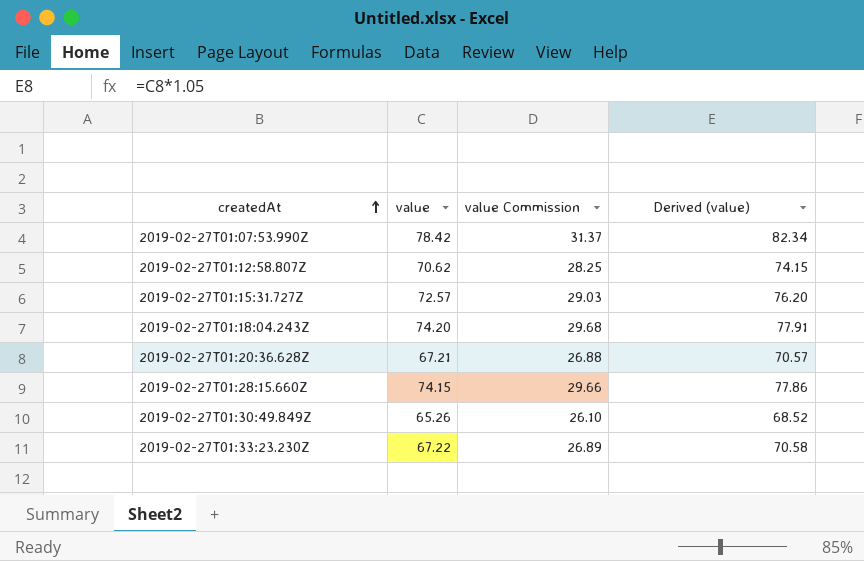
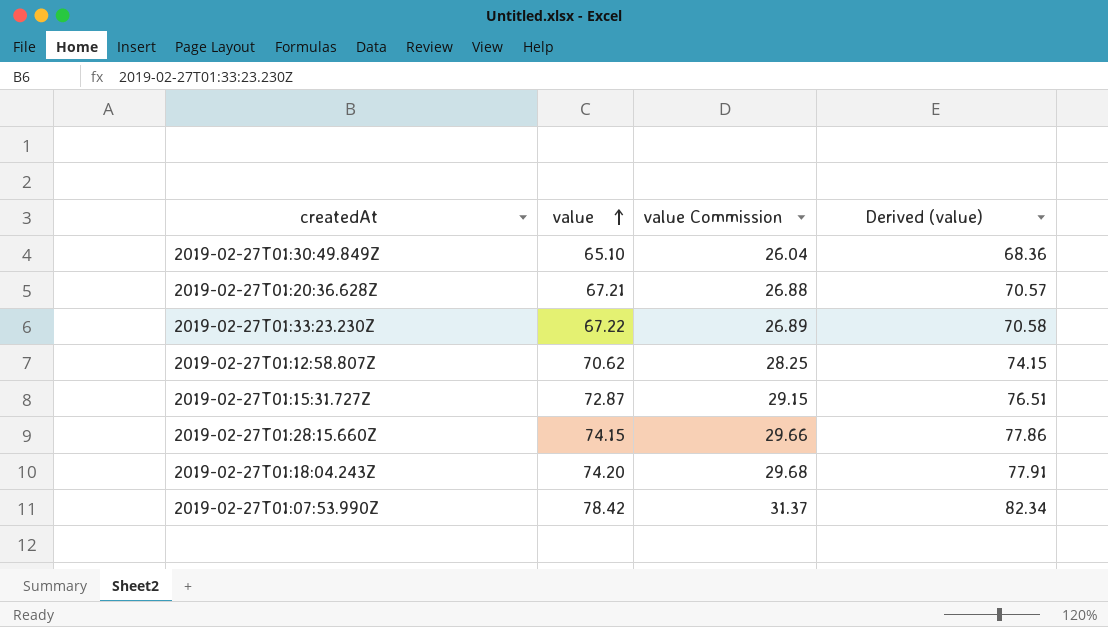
row order: createdAt ascending -> value ascending
2019-02-27T01:30:49.849Z | value: 65.26 -> 65.10
2019-02-27T01:30:49.849Z | value Commission: 26.10 -> 26.04
2019-02-27T01:30:49.849Z | Derived (value): 68.52 -> 68.36
2019-02-27T01:15:31.727Z | value: 72.57 -> 72.87
2019-02-27T01:15:31.727Z | value Commission: 29.03 -> 29.15
2019-02-27T01:15:31.727Z | Derived (value): 76.20 -> 76.51

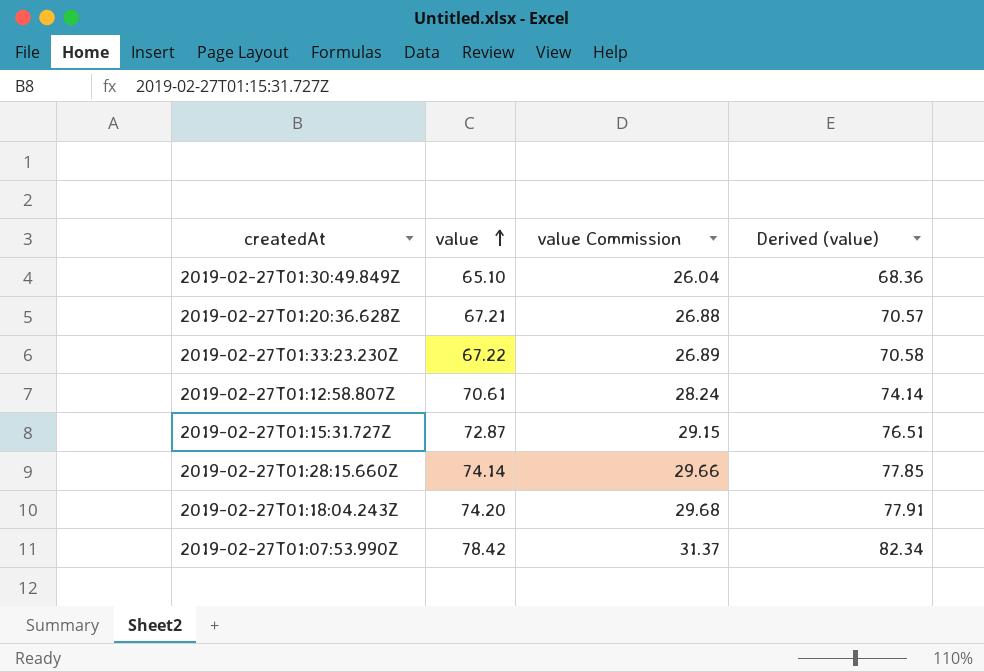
2019-02-27T01:12:58.807Z | value: 70.62 -> 70.61
2019-02-27T01:12:58.807Z | value Commission: 28.25 -> 28.24
2019-02-27T01:12:58.807Z | Derived (value): 74.15 -> 74.14
2019-02-27T01:28:15.660Z | value: 74.15 -> 74.14
2019-02-27T01:28:15.660Z | Derived (value): 77.86 -> 77.85

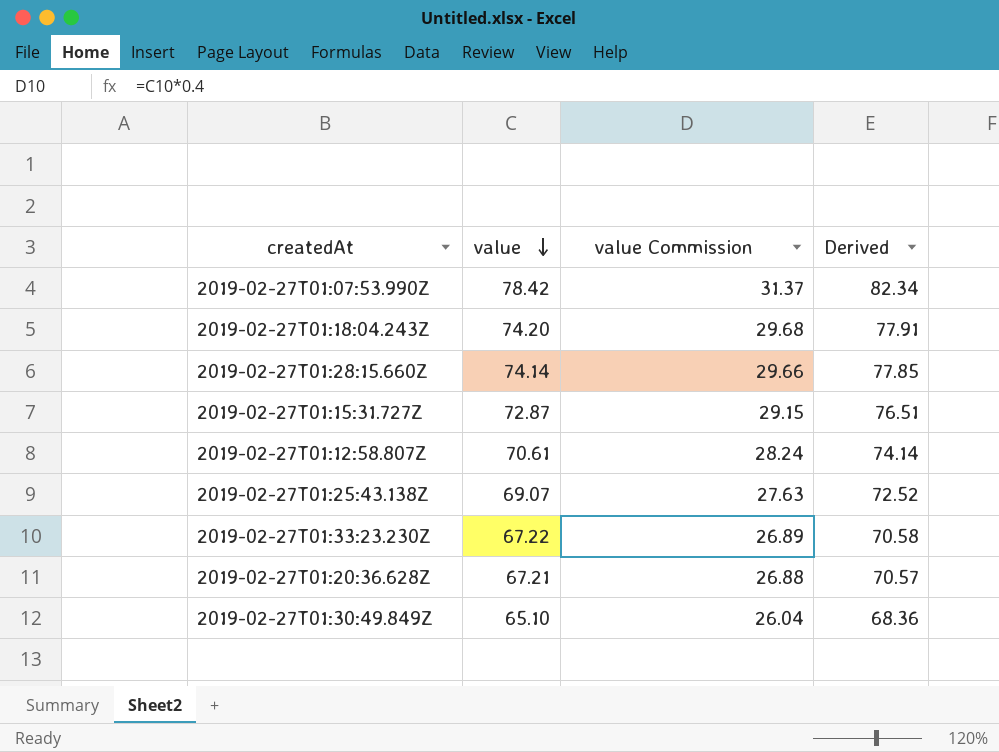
row order: value ascending -> value descending
column name: Derived (value) -> Derived
row 2019-02-27T01:25:43.138Z: none -> 69.07 | 27.63 | 72.52

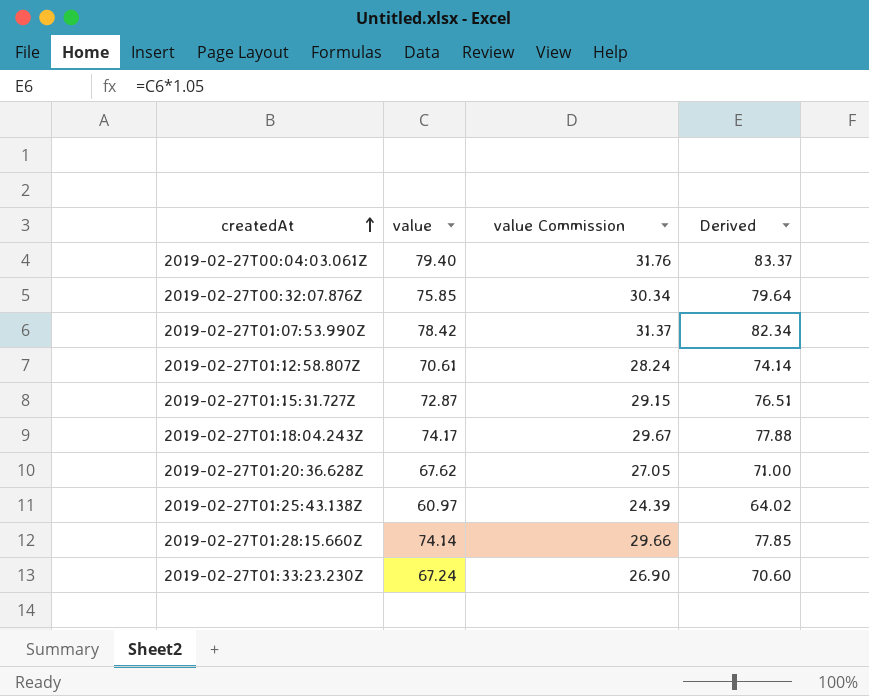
row order: value descending -> createdAt ascending
row 2019-02-27T01:30:49.849Z: 65.10 | 26.04 | 68.36 -> none
row 2019-02-27T00:04:03.061Z: none -> 79.40 | 31.76 | 83.37
row 2019-02-27T00:32:07.876Z: none -> 75.85 | 30.34 | 79.64
2019-02-27T01:18:04.243Z | value: 74.20 -> 74.17
2019-02-27T01:18:04.243Z | value Commission: 29.68 -> 29.67
2019-02-27T01:18:04.243Z | Derived: 77.91 -> 77.88
2019-02-27T01:20:36.628Z | value: 67.21 -> 67.62
2019-02-27T01:20:36.628Z | value Commission: 26.88 -> 27.05
2019-02-27T01:20:36.628Z | Derived: 70.57 -> 71.00
2019-02-27T01:25:43.138Z | value: 69.07 -> 60.97
2019-02-27T01:25:43.138Z | value Commission: 27.63 -> 24.39
2019-02-27T01:25:43.138Z | Derived: 72.52 -> 64.02
2019-02-27T01:33:23.230Z | value: 67.22 -> 67.24
2019-02-27T01:33:23.230Z | value Commission: 26.89 -> 26.90
2019-02-27T01:33:23.230Z | Derived: 70.58 -> 70.60

